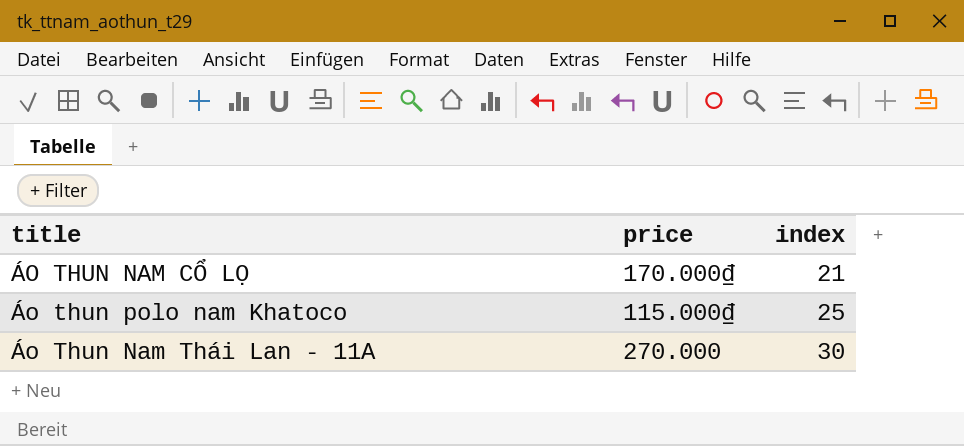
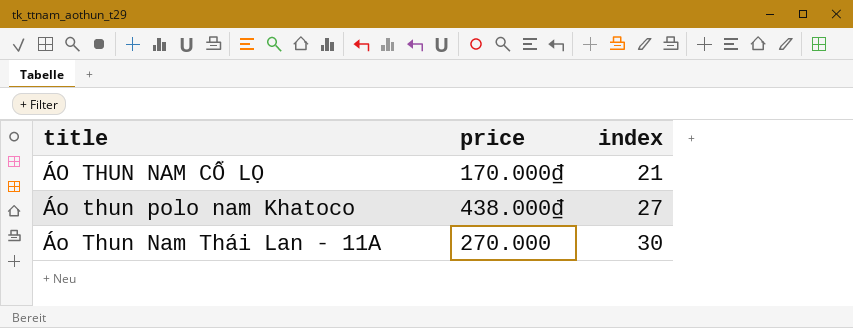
Áo thun polo nam Khatoco | price: 115.000₫ -> 438.000₫
Áo thun polo nam Khatoco | index: 25 -> 27

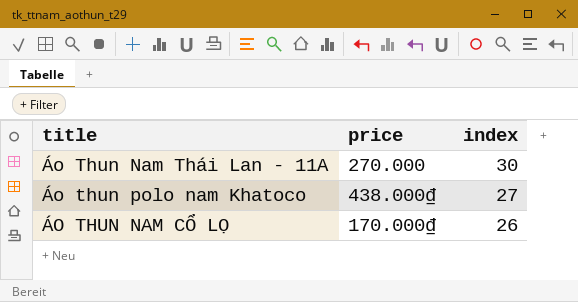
row order: index ascending -> index descending
ÁO THUN NAM CỔ LỌ | index: 21 -> 26

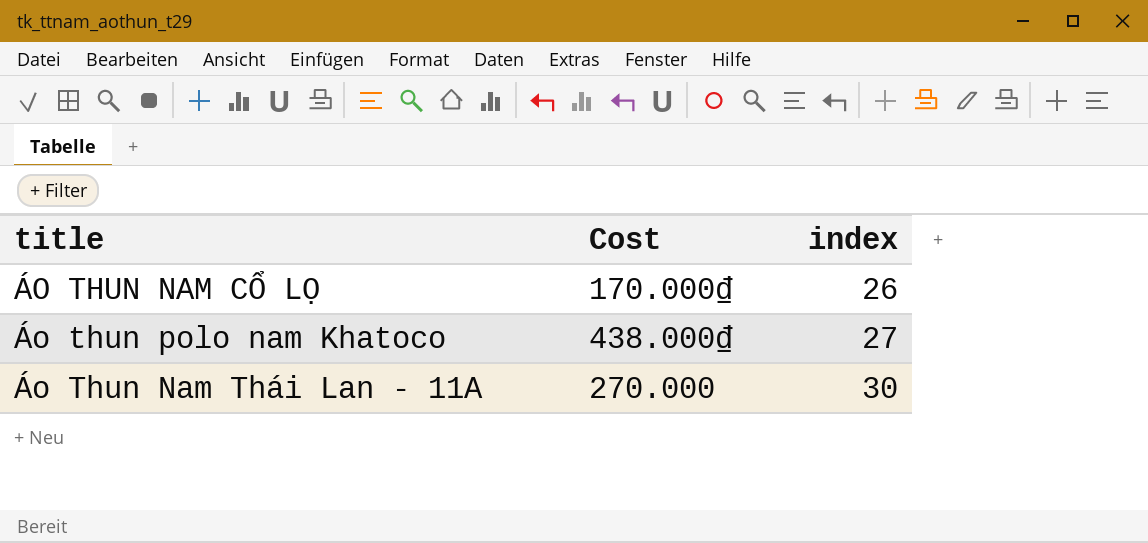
row order: index descending -> index ascending
column name: price -> Cost

